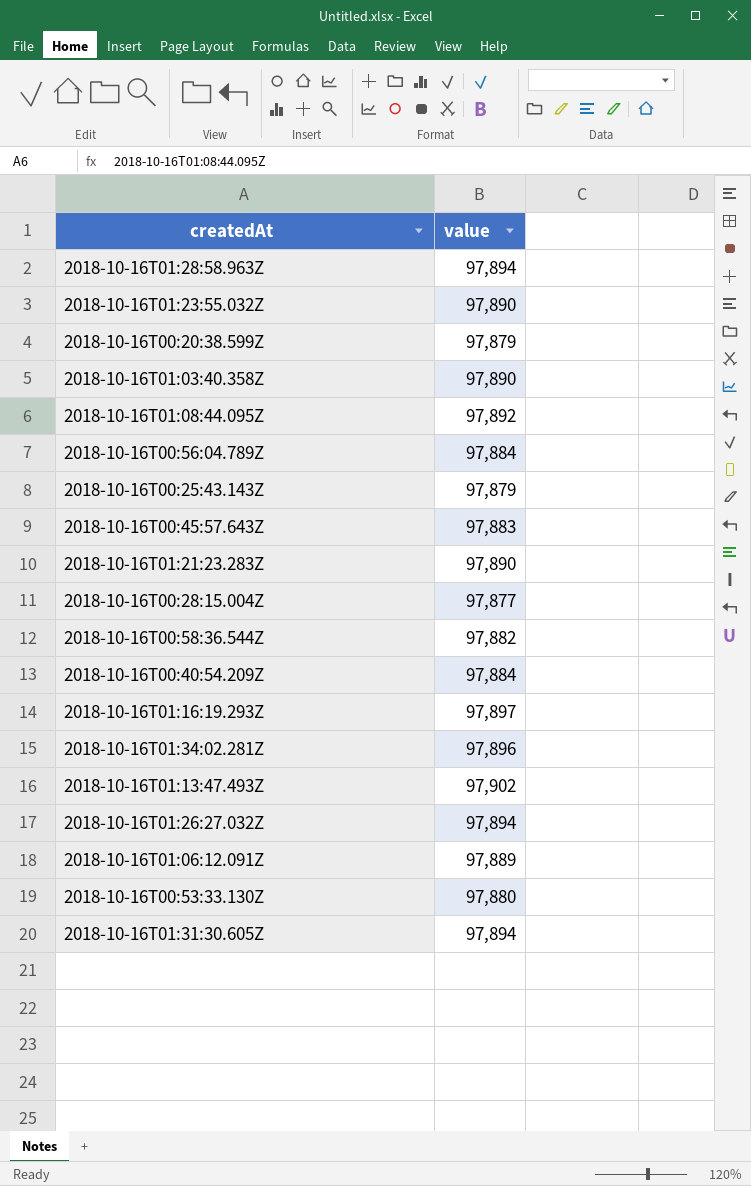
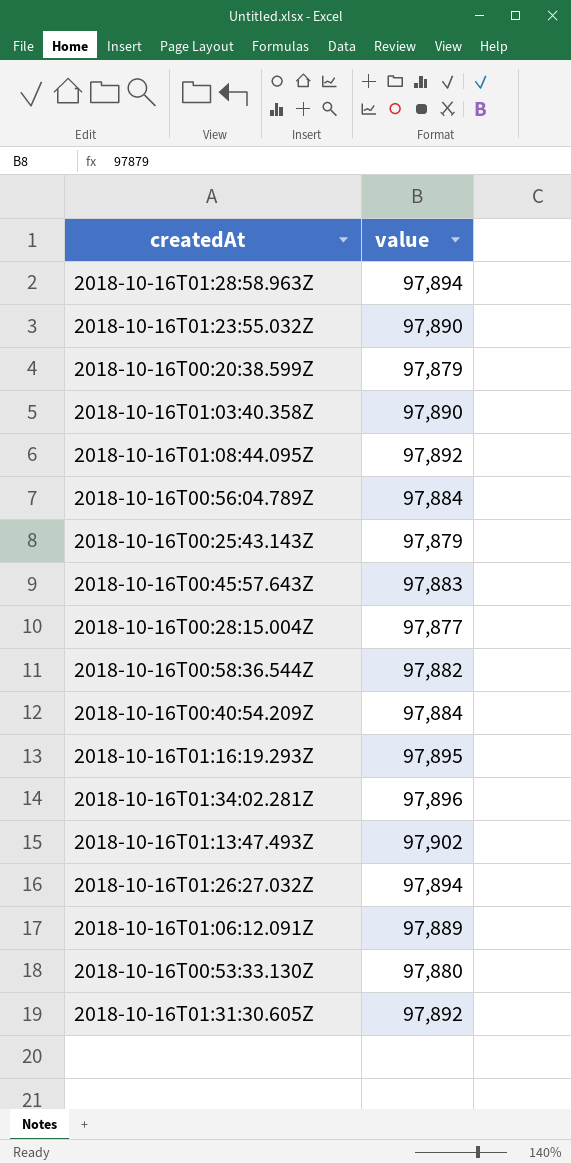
row 2018-10-16T01:21:23.283Z: 97,890 -> none
2018-10-16T01:16:19.293Z | value: 97,897 -> 97,895
2018-10-16T01:31:30.605Z | value: 97,894 -> 97,892

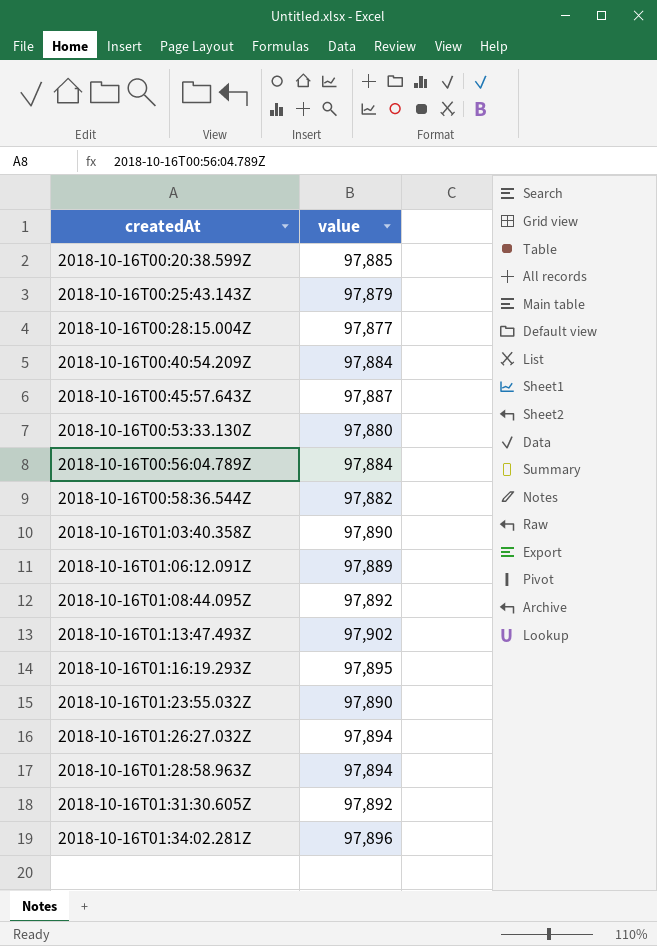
row order: none -> createdAt ascending
2018-10-16T00:20:38.599Z | value: 97,879 -> 97,885
2018-10-16T00:45:57.643Z | value: 97,883 -> 97,887

